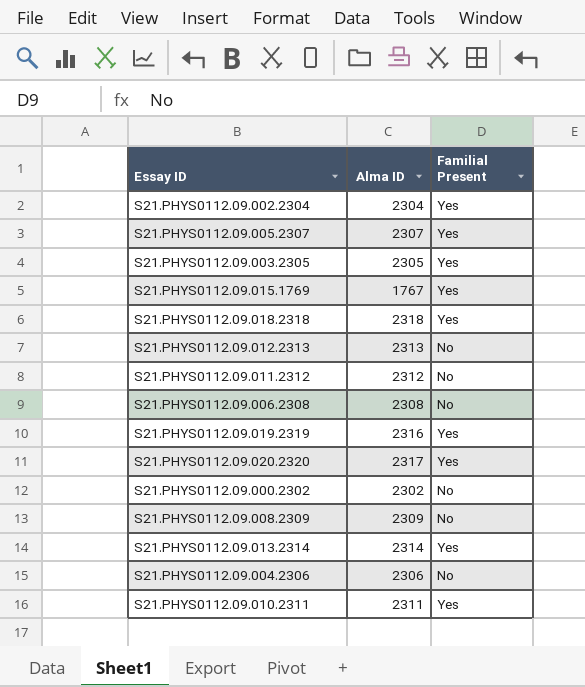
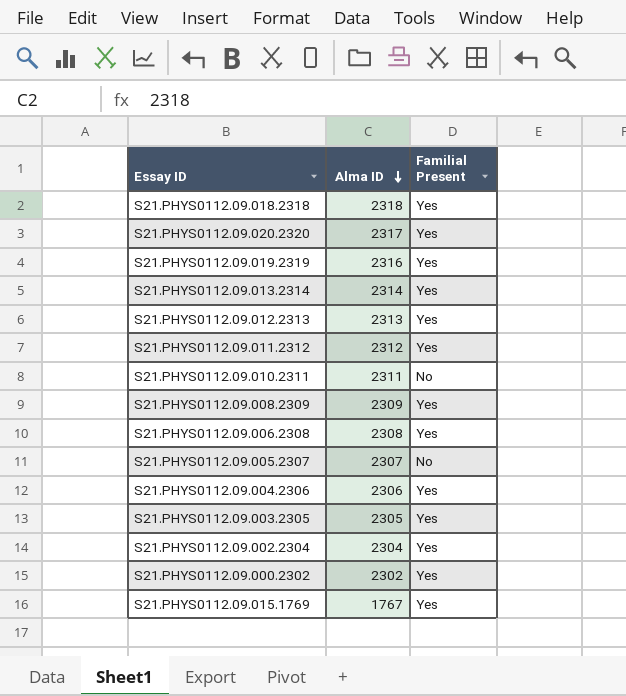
row order: none -> Alma ID descending
S21.PHYS0112.09.012.2313 | Familial Present: No -> Yes
S21.PHYS0112.09.011.2312 | Familial Present: No -> Yes
S21.PHYS0112.09.010.2311 | Familial Present: Yes -> No
S21.PHYS0112.09.008.2309 | Familial Present: No -> Yes
S21.PHYS0112.09.006.2308 | Familial Present: No -> Yes
S21.PHYS0112.09.005.2307 | Familial Present: Yes -> No
S21.PHYS0112.09.004.2306 | Familial Present: No -> Yes
S21.PHYS0112.09.000.2302 | Familial Present: No -> Yes

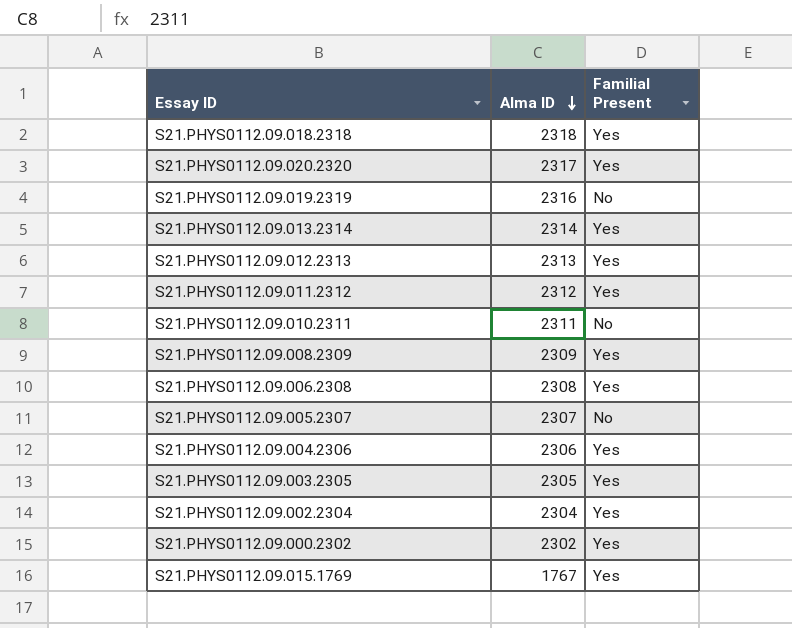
S21.PHYS0112.09.019.2319 | Familial Present: Yes -> No

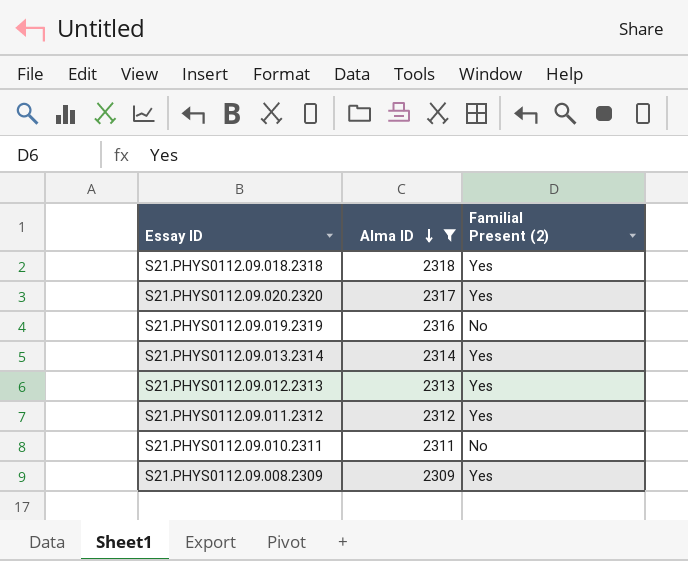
filter: none -> Alma ID >= 2309
column name: Familial Present -> Familial Present (2)

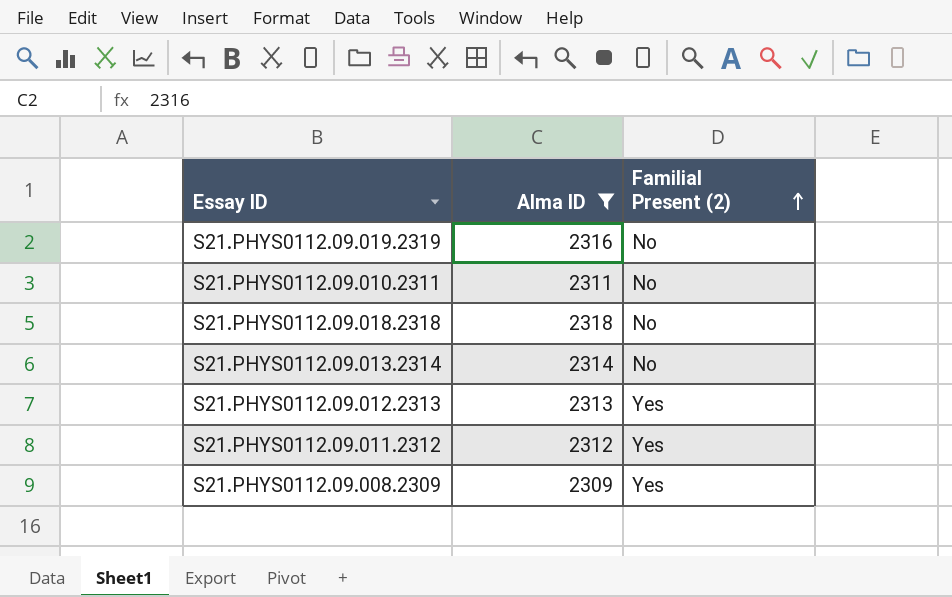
row order: Alma ID descending -> Familial Present (2) ascending
row S21.PHYS0112.09.020.2320: 2317 | Yes -> none
S21.PHYS0112.09.018.2318 | Familial Present (2): Yes -> No
S21.PHYS0112.09.013.2314 | Familial Present (2): Yes -> No

